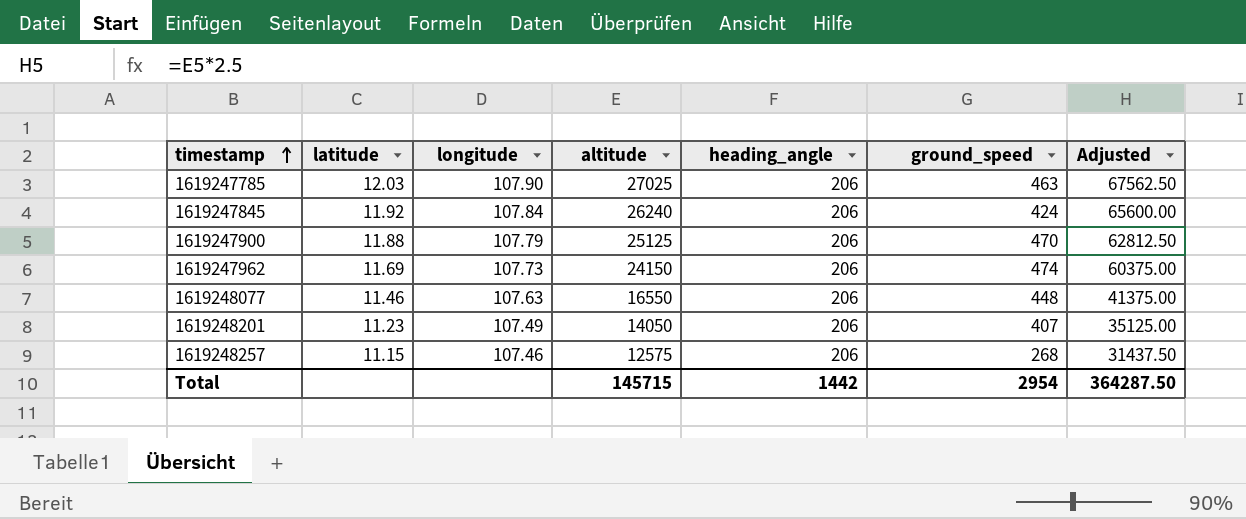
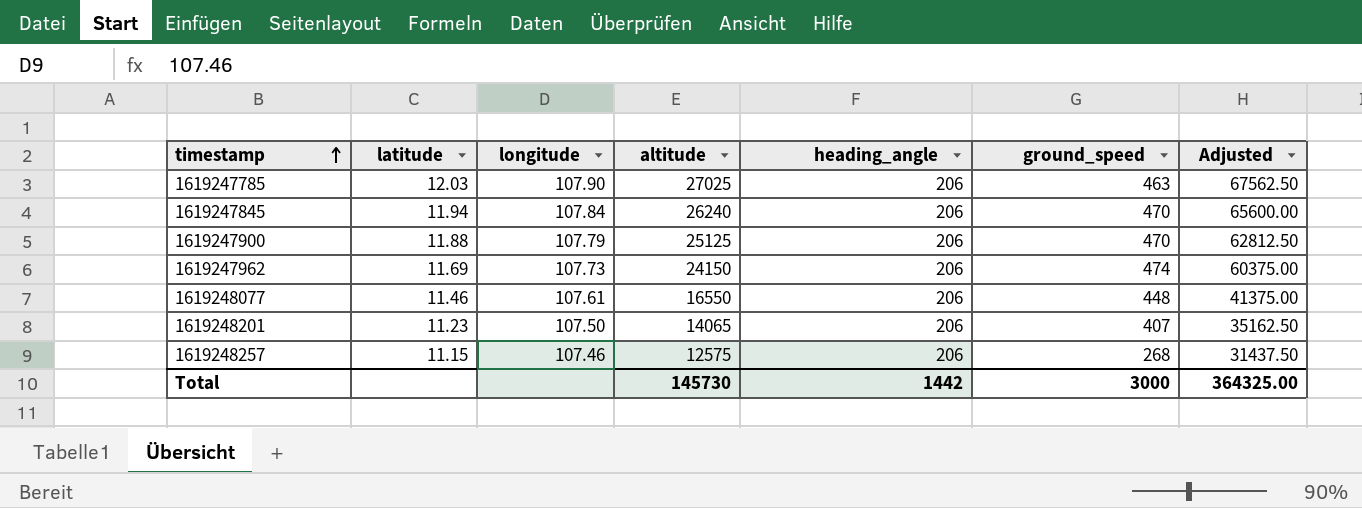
1619247845 | latitude: 11.92 -> 11.94
1619247845 | ground_speed: 424 -> 470
1619248077 | longitude: 107.63 -> 107.61
1619248201 | longitude: 107.49 -> 107.50
1619248201 | altitude: 14050 -> 14065
1619248201 | Adjusted: 35125.00 -> 35162.50
Total | altitude: 145715 -> 145730
Total | ground_speed: 2954 -> 3000
Total | Adjusted: 364287.50 -> 364325.00

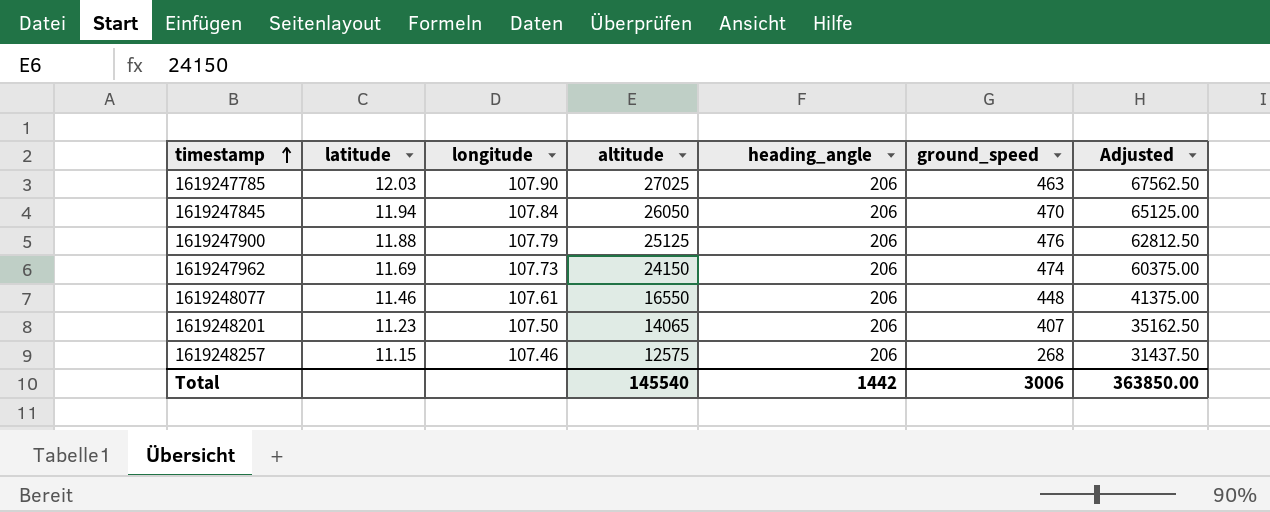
1619247845 | altitude: 26240 -> 26050
1619247845 | Adjusted: 65600.00 -> 65125.00
1619247900 | ground_speed: 470 -> 476
Total | altitude: 145730 -> 145540
Total | ground_speed: 3000 -> 3006
Total | Adjusted: 364325.00 -> 363850.00

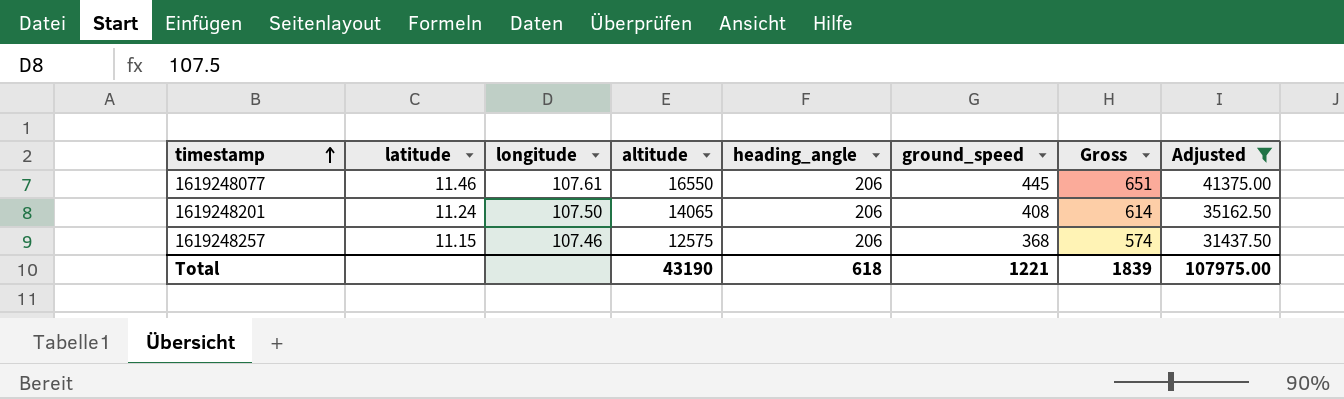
filter: none -> Adjusted <= 41375.00
column Gross | formula: none -> [heading_angle] + [ground_speed]
1619248077 | ground_speed: 448 -> 445
1619248201 | latitude: 11.23 -> 11.24
1619248201 | ground_speed: 407 -> 408
1619248257 | ground_speed: 268 -> 368
Total | altitude: 145540 -> 43190
Total | heading_angle: 1442 -> 618
Total | ground_speed: 3006 -> 1221
Total | Adjusted: 363850.00 -> 107975.00

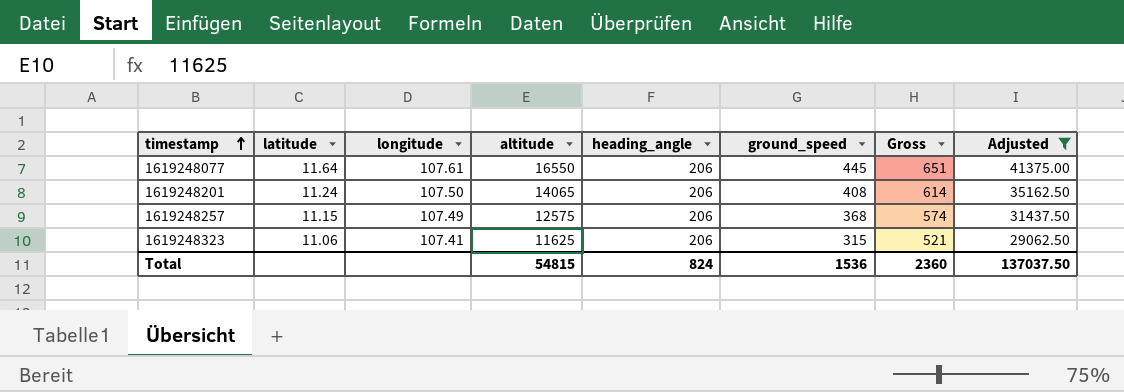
1619248077 | latitude: 11.46 -> 11.64
1619248257 | longitude: 107.46 -> 107.49
row 1619248323: none -> 11.06 | 107.41 | 11625 | 206 | 315 | 521 | 29062.50
Total | altitude: 43190 -> 54815
Total | heading_angle: 618 -> 824
Total | ground_speed: 1221 -> 1536
Total | Gross: 1839 -> 2360
Total | Adjusted: 107975.00 -> 137037.50

